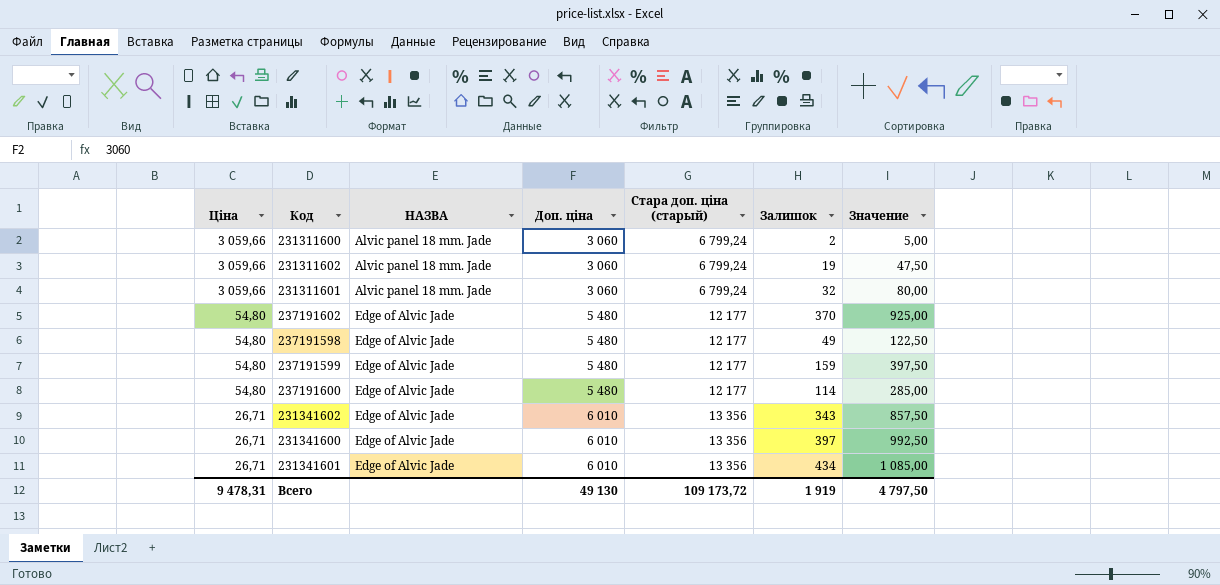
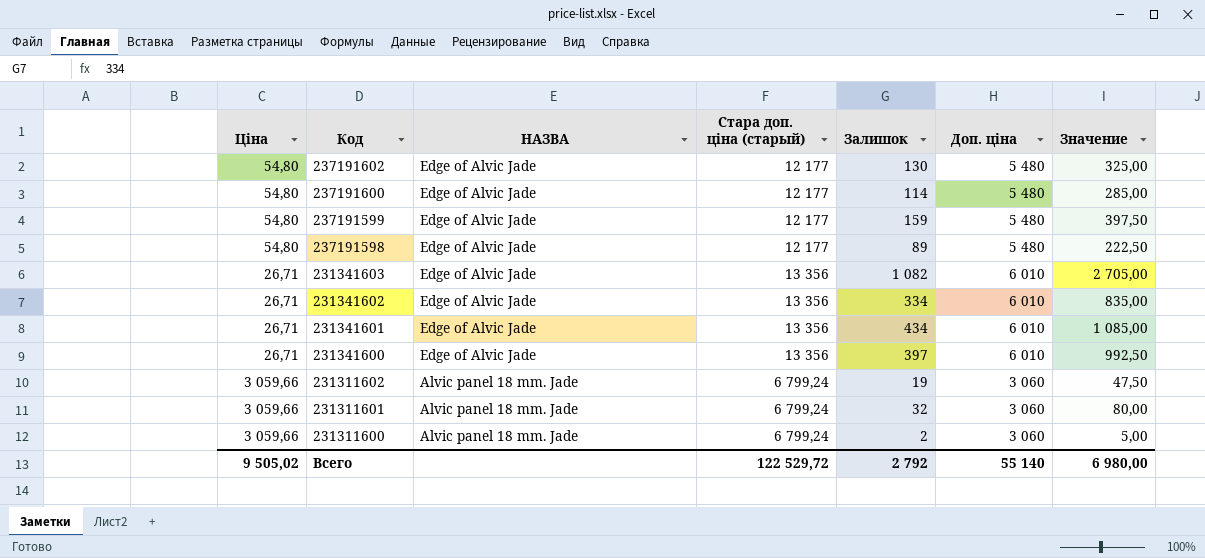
row order: Ціна descending -> Код descending
column Доп. ціна | position: 4 -> 6
237191602 | Залишок: 370 -> 130
237191602 | Значение: 925,00 -> 325,00
237191598 | Залишок: 49 -> 89
237191598 | Значение: 122,50 -> 222,50
row 231341603: none -> 26,71 | Edge of Alvic Jade | 13 356 | 1 082 | 6 010 | 2 705,00
231341602 | Залишок: 343 -> 334
231341602 | Значение: 857,50 -> 835,00
Всего | Ціна: 9 478,31 -> 9 505,02
Всего | Стара доп. ціна (старый): 109 173,72 -> 122 529,72
Всего | Залишок: 1 919 -> 2 792
Всего | Доп. ціна: 49 130 -> 55 140
Всего | Значение: 4 797,50 -> 6 980,00

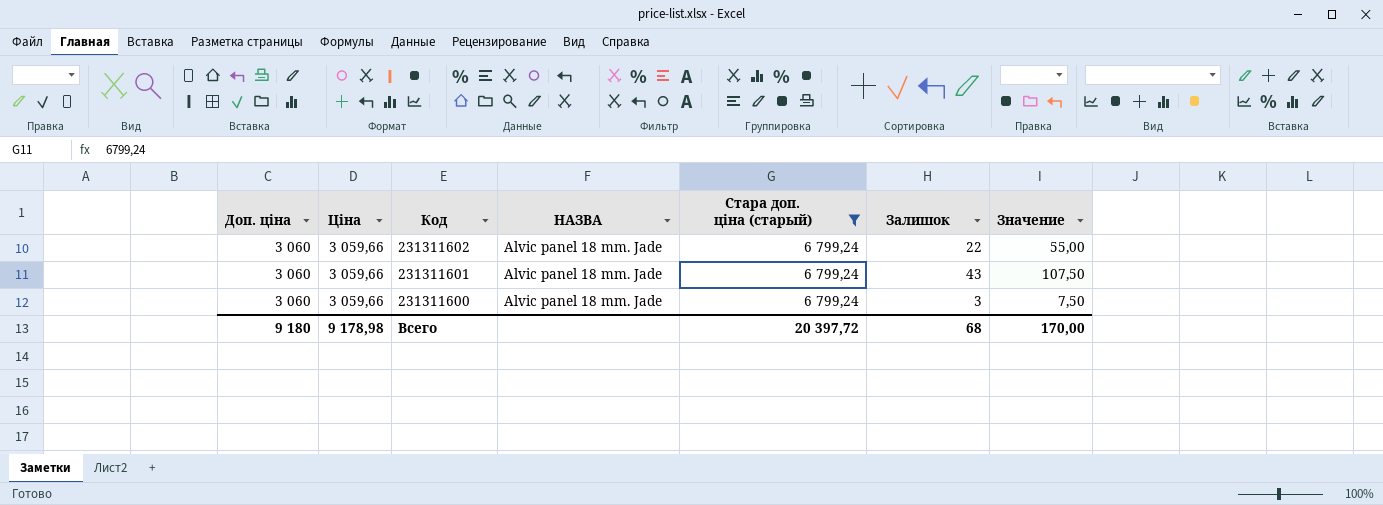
filter: none -> Стара доп. ціна (старый) = 6 799,24
column Доп. ціна | position: 6 -> 1
231311602 | Залишок: 19 -> 22
231311602 | Значение: 47,50 -> 55,00
231311601 | Залишок: 32 -> 43
231311601 | Значение: 80,00 -> 107,50
231311600 | Залишок: 2 -> 3
231311600 | Значение: 5,00 -> 7,50
Всего | Доп. ціна: 55 140 -> 9 180
Всего | Ціна: 9 505,02 -> 9 178,98
Всего | Стара доп. ціна (старый): 122 529,72 -> 20 397,72
Всего | Залишок: 2 792 -> 68
Всего | Значение: 6 980,00 -> 170,00

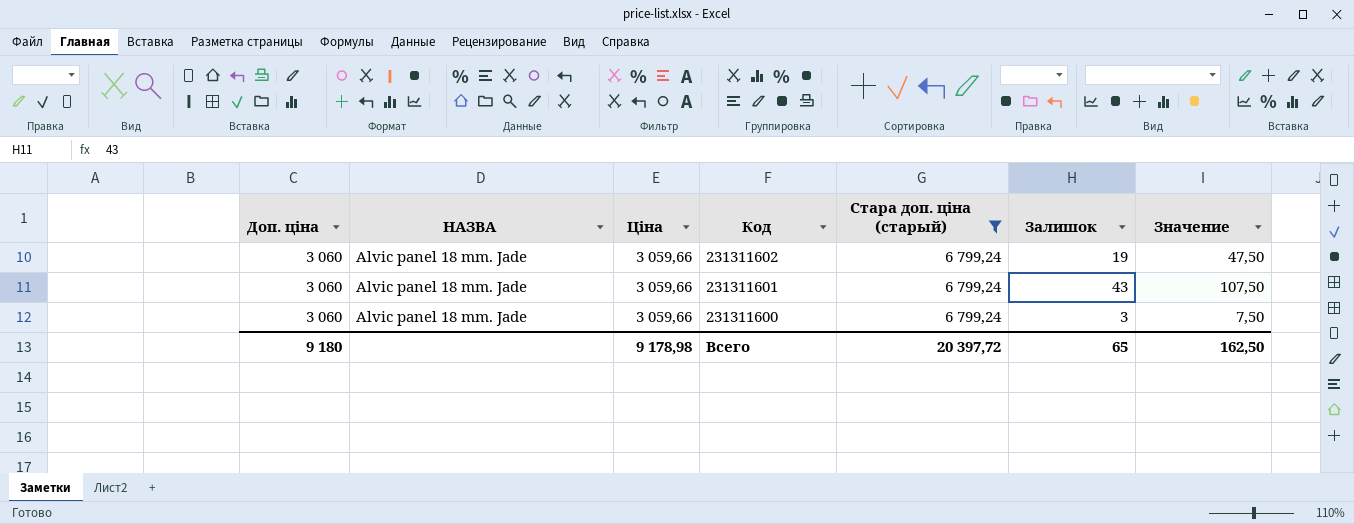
column НАЗВА | position: 4 -> 2
231311602 | Залишок: 22 -> 19
231311602 | Значение: 55,00 -> 47,50
Всего | Залишок: 68 -> 65
Всего | Значение: 170,00 -> 162,50

